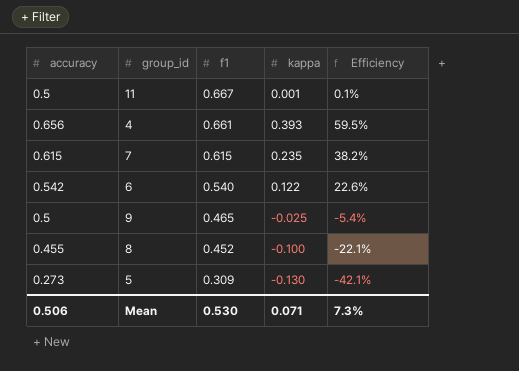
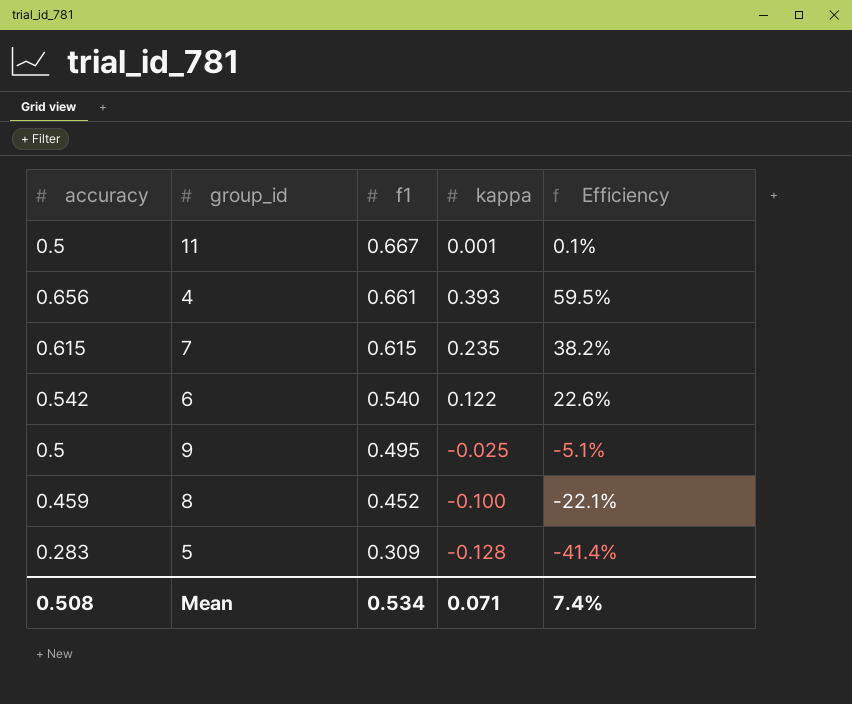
9 | f1: 0.465 -> 0.495
9 | Efficiency: -5.4% -> -5.1%
8 | accuracy: 0.455 -> 0.459
5 | accuracy: 0.273 -> 0.283
5 | kappa: -0.130 -> -0.128
5 | Efficiency: -42.1% -> -41.4%
Mean | accuracy: 0.506 -> 0.508
Mean | f1: 0.530 -> 0.534
Mean | Efficiency: 7.3% -> 7.4%

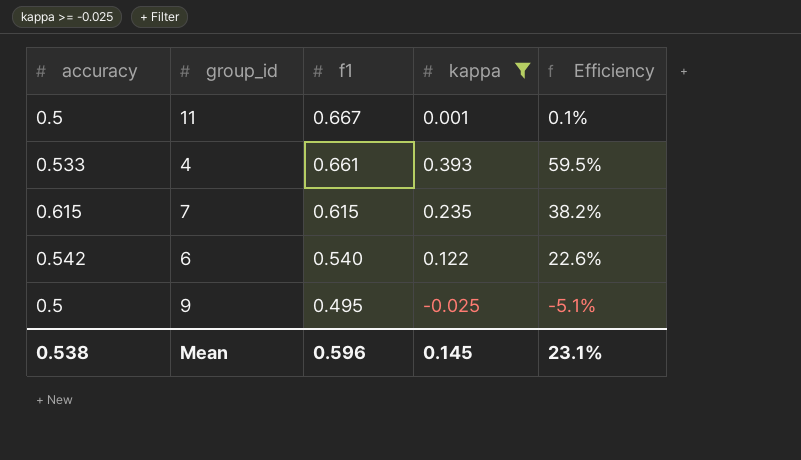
filter: none -> kappa >= -0.025
4 | accuracy: 0.656 -> 0.533
Mean | accuracy: 0.508 -> 0.538
Mean | f1: 0.534 -> 0.596
Mean | kappa: 0.071 -> 0.145
Mean | Efficiency: 7.4% -> 23.1%

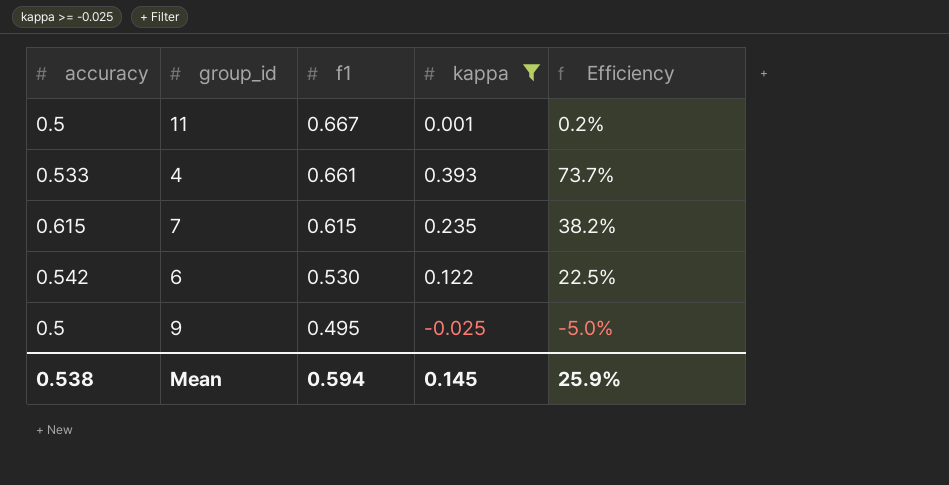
column Efficiency | formula: [kappa] / [f1] -> [kappa] / [accuracy]
6 | f1: 0.540 -> 0.530
Mean | f1: 0.596 -> 0.594
Mean | Efficiency: 23.1% -> 25.9%

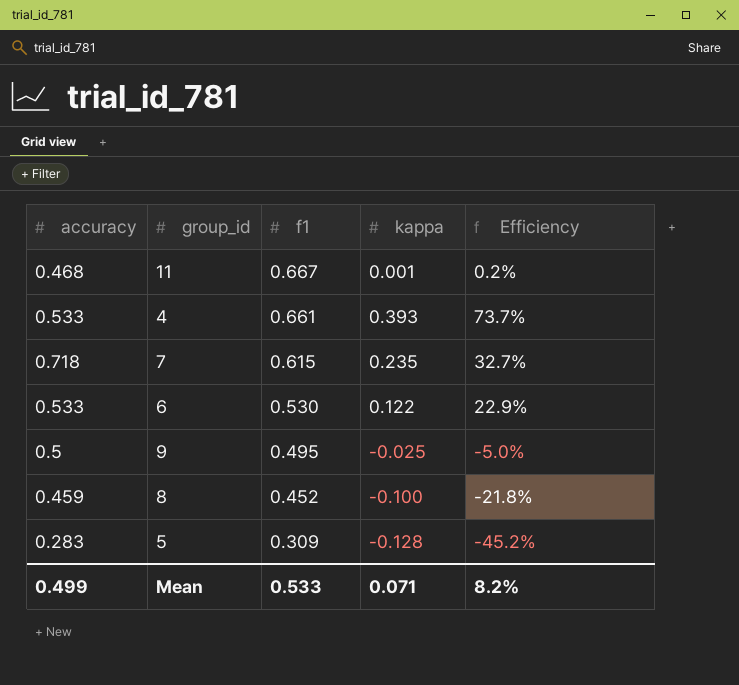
filter: kappa >= -0.025 -> none
11 | accuracy: 0.5 -> 0.468
7 | accuracy: 0.615 -> 0.718
7 | Efficiency: 38.2% -> 32.7%
6 | accuracy: 0.542 -> 0.533
6 | Efficiency: 22.5% -> 22.9%
Mean | accuracy: 0.538 -> 0.499
Mean | f1: 0.594 -> 0.533
Mean | kappa: 0.145 -> 0.071
Mean | Efficiency: 25.9% -> 8.2%

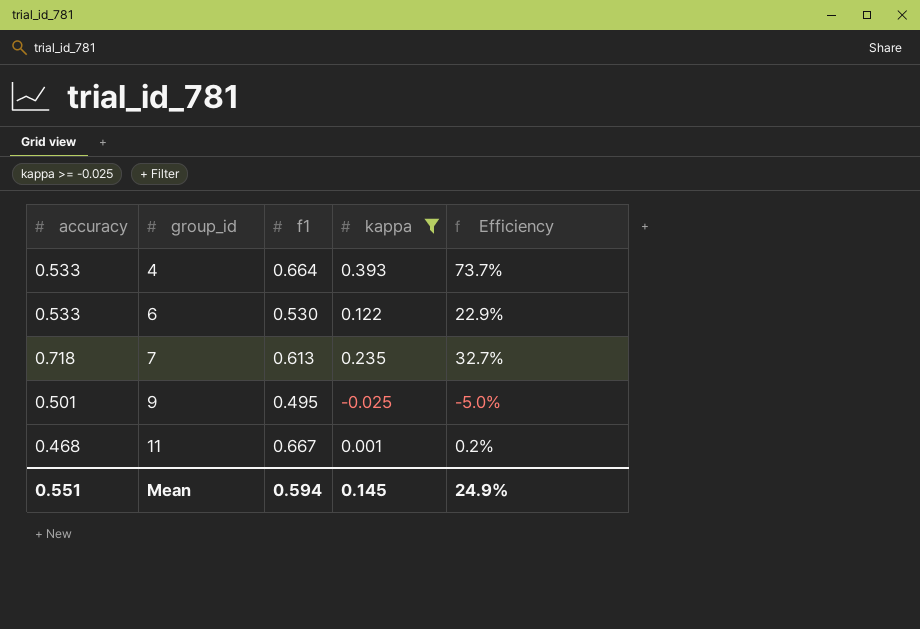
filter: none -> kappa >= -0.025
row order: f1 descending -> group_id ascending
4 | f1: 0.661 -> 0.664
7 | f1: 0.615 -> 0.613
9 | accuracy: 0.5 -> 0.501
Mean | accuracy: 0.499 -> 0.551
Mean | f1: 0.533 -> 0.594
Mean | kappa: 0.071 -> 0.145
Mean | Efficiency: 8.2% -> 24.9%

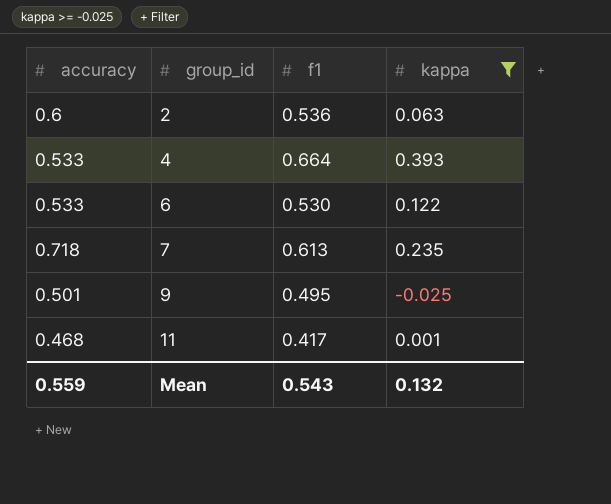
column Efficiency | formula: [kappa] / [accuracy] -> none
row 2: none -> 0.6 | 0.536 | 0.063
11 | f1: 0.667 -> 0.417
Mean | accuracy: 0.551 -> 0.559
Mean | f1: 0.594 -> 0.543
Mean | kappa: 0.145 -> 0.132

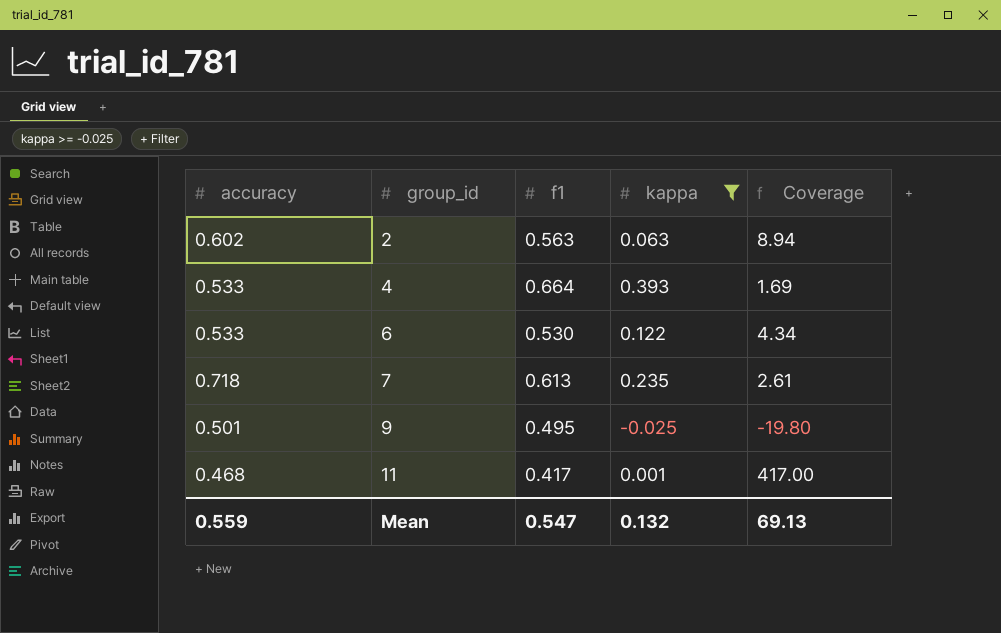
column Coverage | formula: none -> [f1] / [kappa]
2 | accuracy: 0.6 -> 0.602
2 | f1: 0.536 -> 0.563
Mean | f1: 0.543 -> 0.547

